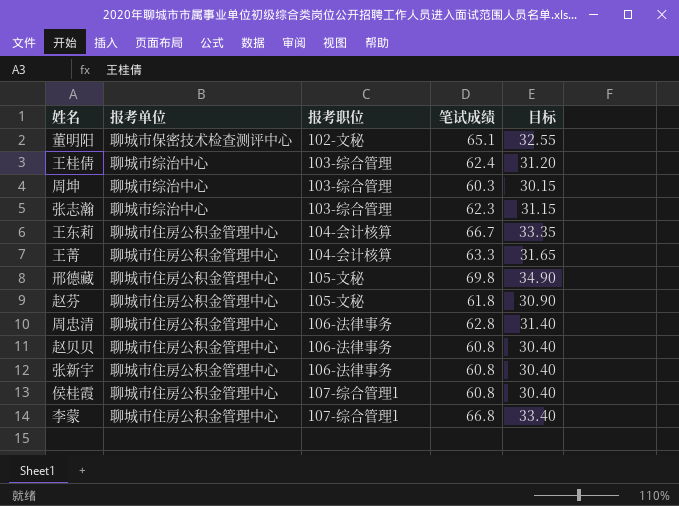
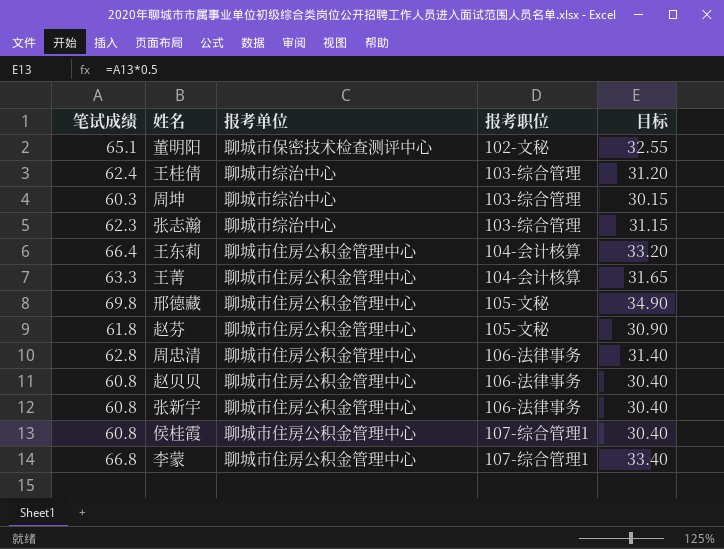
column 笔试成绩 | position: 4 -> 1
王东莉 | 笔试成绩: 66.7 -> 66.4
王东莉 | 目标: 33.35 -> 33.20

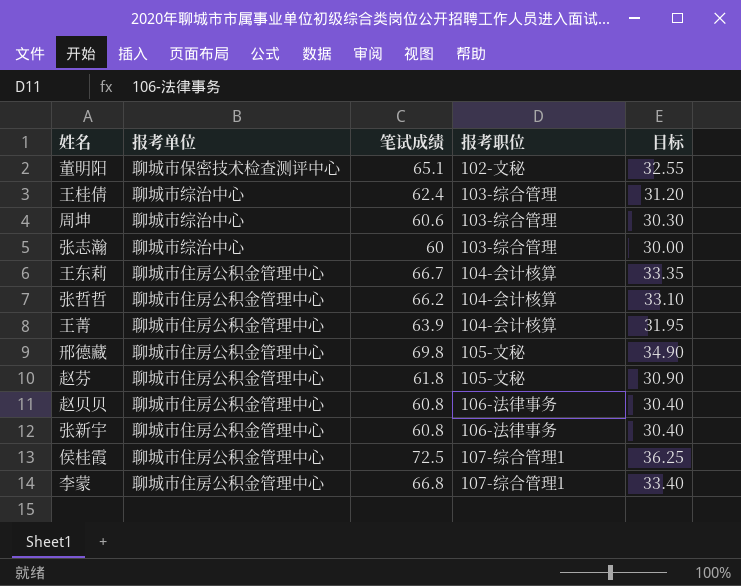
column 笔试成绩 | position: 1 -> 3
row 周忠清: 62.8 | 聊城市住房公积金管理中心 | 106-法律事务 | 31.40 -> none
周坤 | 笔试成绩: 60.3 -> 60.6
周坤 | 目标: 30.15 -> 30.30
张志瀚 | 笔试成绩: 62.3 -> 60
张志瀚 | 目标: 31.15 -> 30.00
王东莉 | 笔试成绩: 66.4 -> 66.7
王东莉 | 目标: 33.20 -> 33.35
row 张哲哲: none -> 聊城市住房公积金管理中心 | 66.2 | 104-会计核算 | 33.10
王菁 | 笔试成绩: 63.3 -> 63.9
王菁 | 目标: 31.65 -> 31.95
侯桂霞 | 笔试成绩: 60.8 -> 72.5
侯桂霞 | 目标: 30.40 -> 36.25

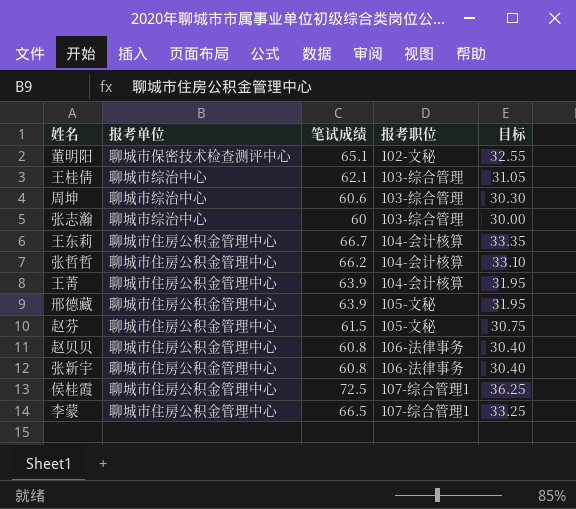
王桂倩 | 笔试成绩: 62.4 -> 62.1
王桂倩 | 目标: 31.20 -> 31.05
邢德藏 | 笔试成绩: 69.8 -> 63.9
邢德藏 | 目标: 34.90 -> 31.95
赵芬 | 笔试成绩: 61.8 -> 61.5
赵芬 | 目标: 30.90 -> 30.75
李蒙 | 笔试成绩: 66.8 -> 66.5
李蒙 | 目标: 33.40 -> 33.25

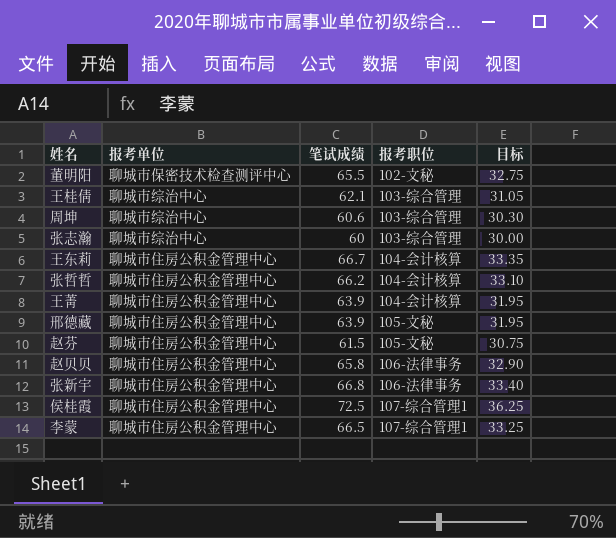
董明阳 | 笔试成绩: 65.1 -> 65.5
董明阳 | 目标: 32.55 -> 32.75
赵贝贝 | 笔试成绩: 60.8 -> 65.8
赵贝贝 | 目标: 30.40 -> 32.90
张新宇 | 笔试成绩: 60.8 -> 66.8
张新宇 | 目标: 30.40 -> 33.40

